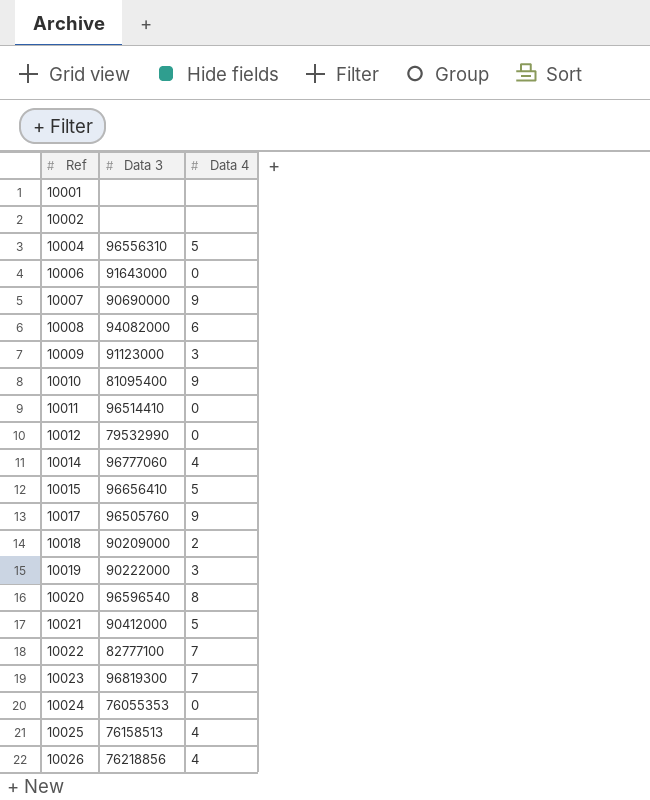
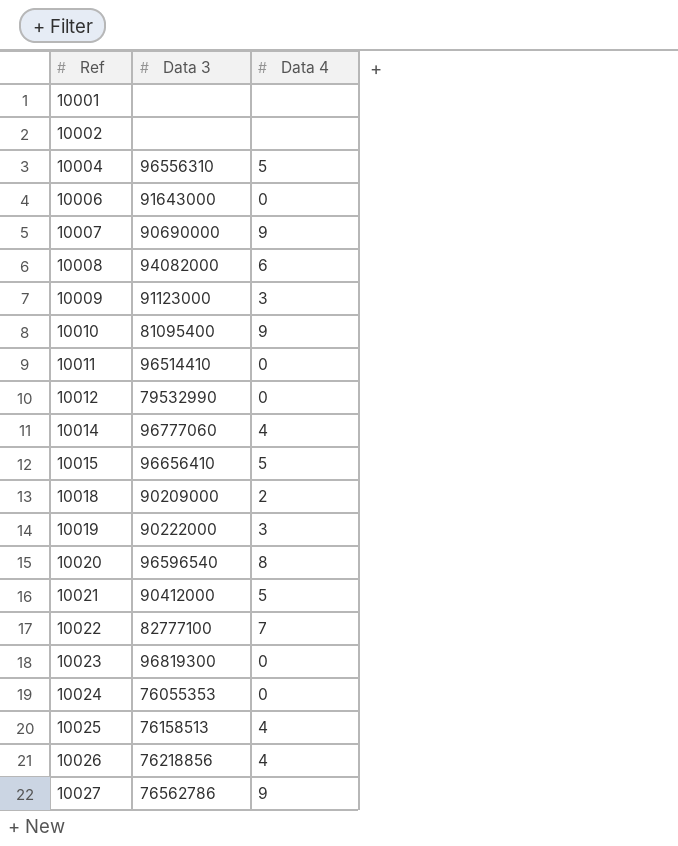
row 10017: 96505760 | 9 -> none
10023 | Data 4: 7 -> 0
row 10027: none -> 76562786 | 9

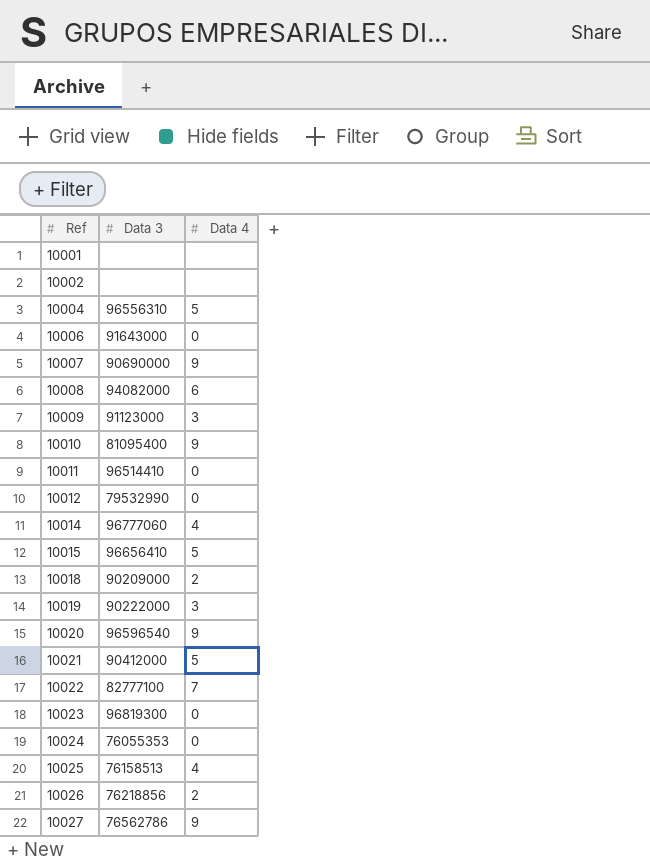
10020 | Data 4: 8 -> 9
10026 | Data 4: 4 -> 2

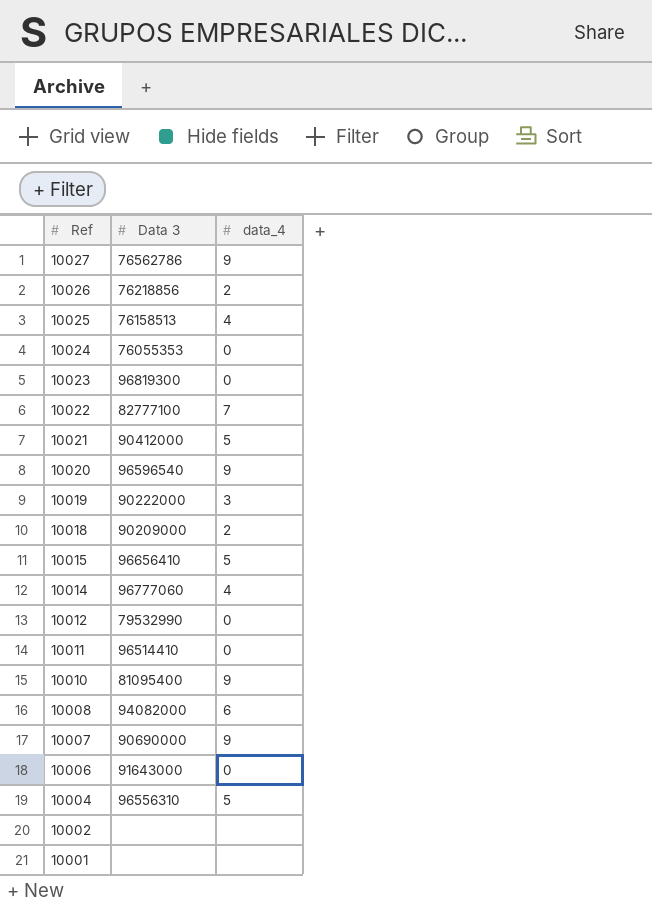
row order: Ref ascending -> Ref descending
column name: Data 4 -> data_4
row 10009: 91123000 | 3 -> none

